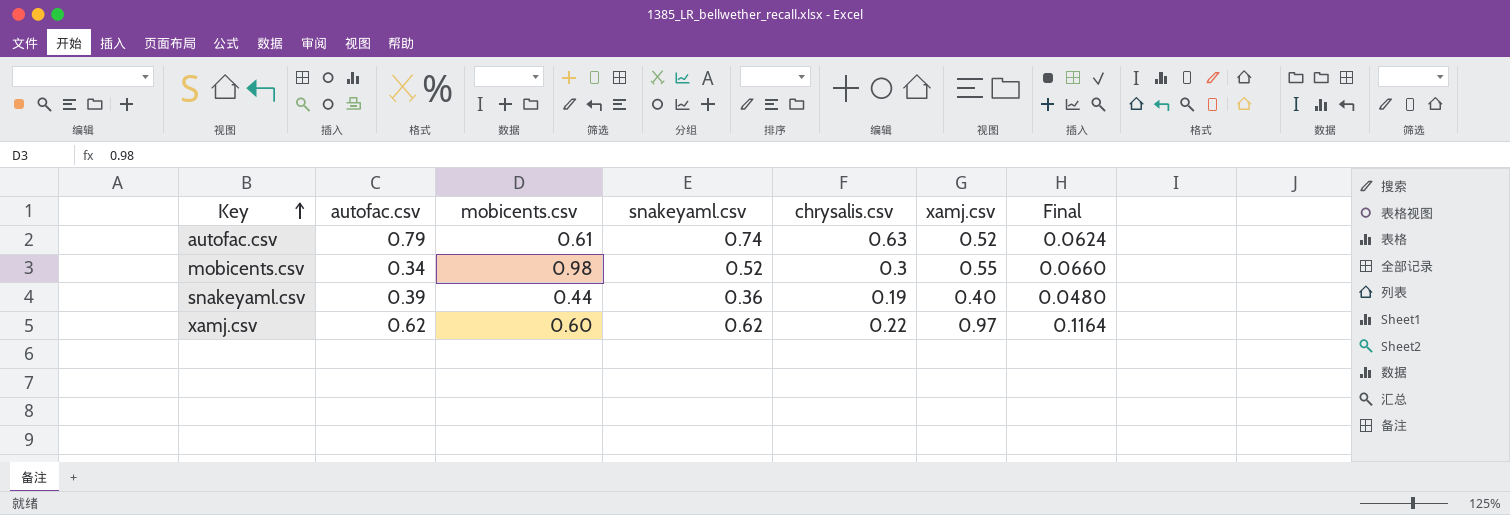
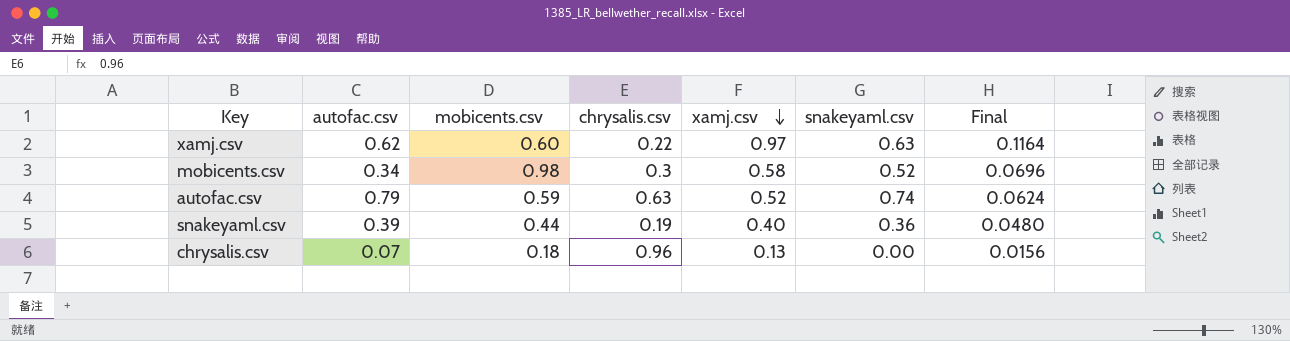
row order: Key ascending -> xamj.csv descending
column snakeyaml.csv | position: 4 -> 6
xamj.csv | snakeyaml.csv: 0.62 -> 0.63
mobicents.csv | xamj.csv: 0.55 -> 0.58
mobicents.csv | Final: 0.0660 -> 0.0696
autofac.csv | mobicents.csv: 0.61 -> 0.59
row chrysalis.csv: none -> 0.07 | 0.18 | 0.96 | 0.13 | 0.00 | 0.0156

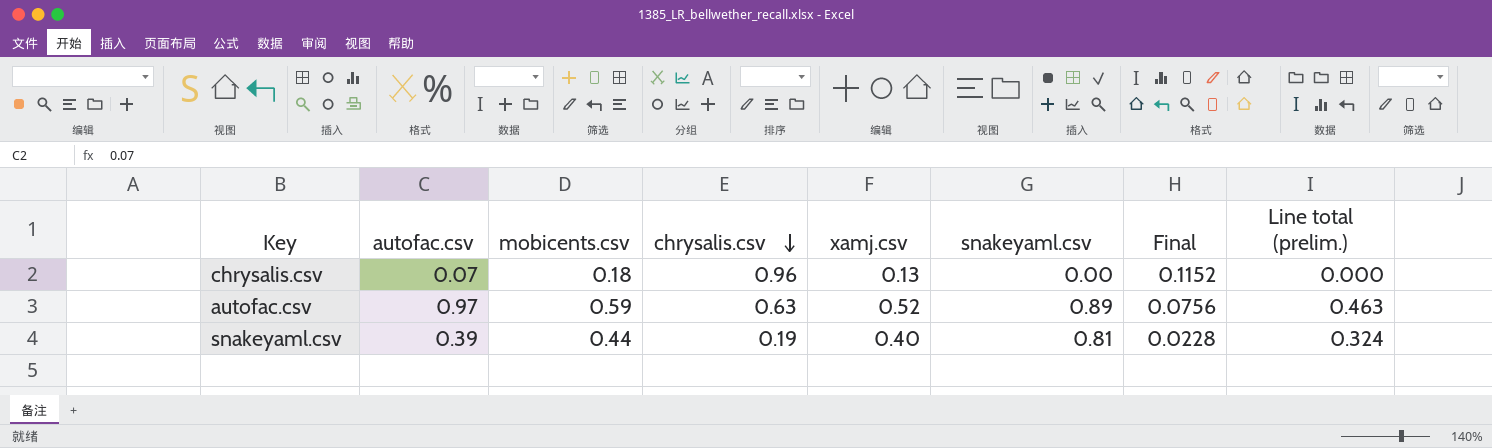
row order: xamj.csv descending -> chrysalis.csv descending
column Final | formula: [xamj.csv] * 0.12 -> [chrysalis.csv] * 0.12
column Line total (prelim.) | formula: none -> [xamj.csv] * [snakeyaml.csv]
row xamj.csv: 0.62 | 0.60 | 0.22 | 0.97 | 0.63 | 0.1164 -> none
row mobicents.csv: 0.34 | 0.98 | 0.3 | 0.58 | 0.52 | 0.0696 -> none
autofac.csv | autofac.csv: 0.79 -> 0.97
autofac.csv | snakeyaml.csv: 0.74 -> 0.89
snakeyaml.csv | snakeyaml.csv: 0.36 -> 0.81

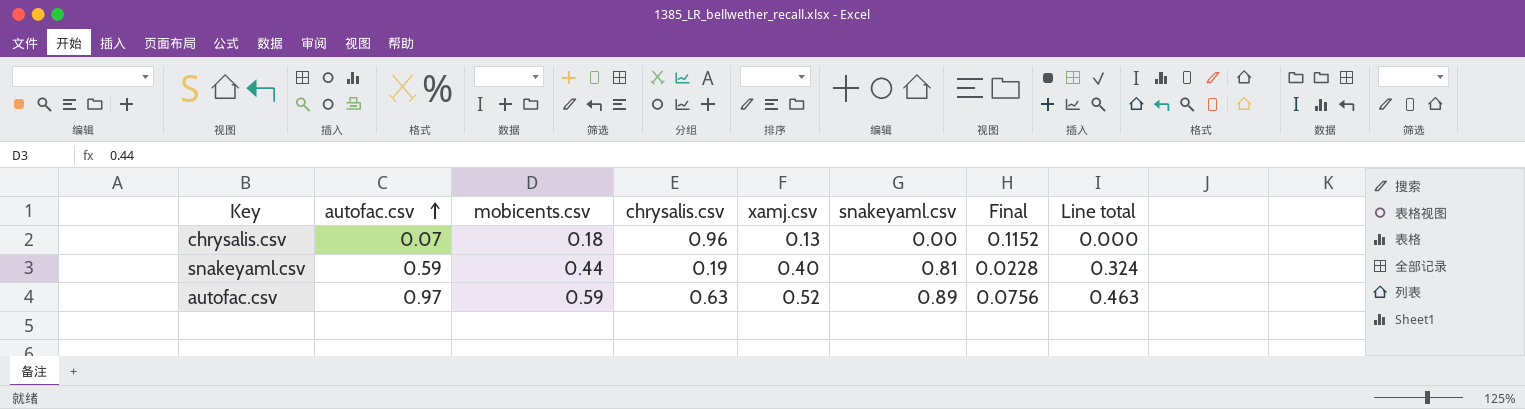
row order: chrysalis.csv descending -> autofac.csv ascending
column name: Line total (prelim.) -> Line total
snakeyaml.csv | autofac.csv: 0.39 -> 0.59

